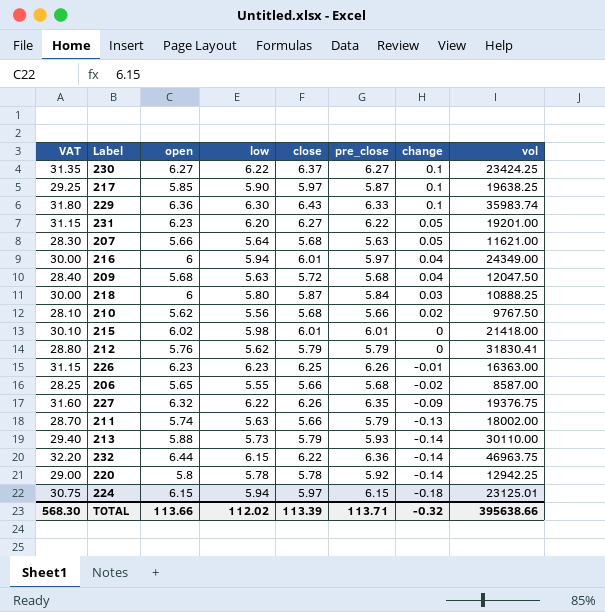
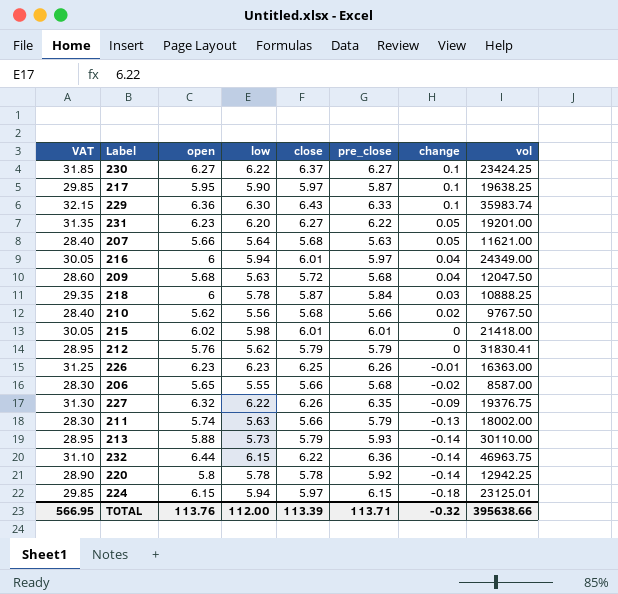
column VAT | formula: [open] * 5 -> [close] * 5
217 | open: 5.85 -> 5.95
218 | low: 5.80 -> 5.78
TOTAL | VAT: 568.30 -> 566.95
TOTAL | open: 113.66 -> 113.76
TOTAL | low: 112.02 -> 112.00

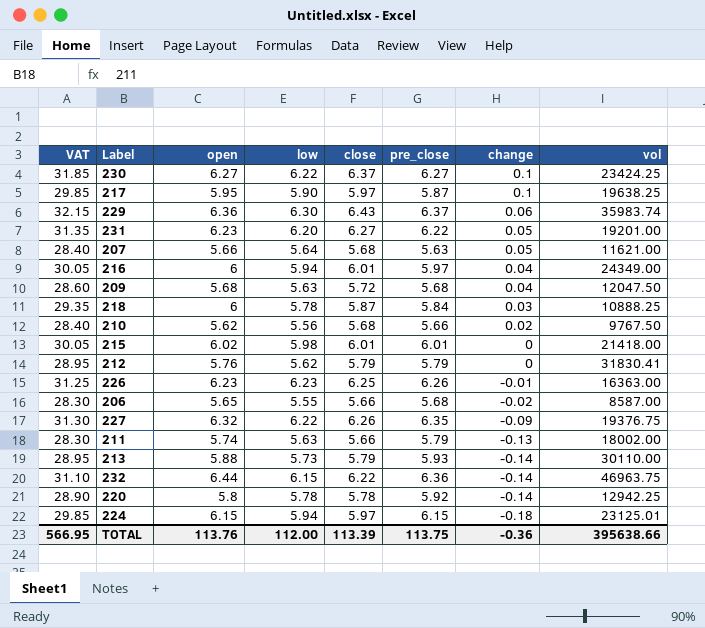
229 | pre_close: 6.33 -> 6.37
229 | change: 0.1 -> 0.06
TOTAL | pre_close: 113.71 -> 113.75
TOTAL | change: -0.32 -> -0.36

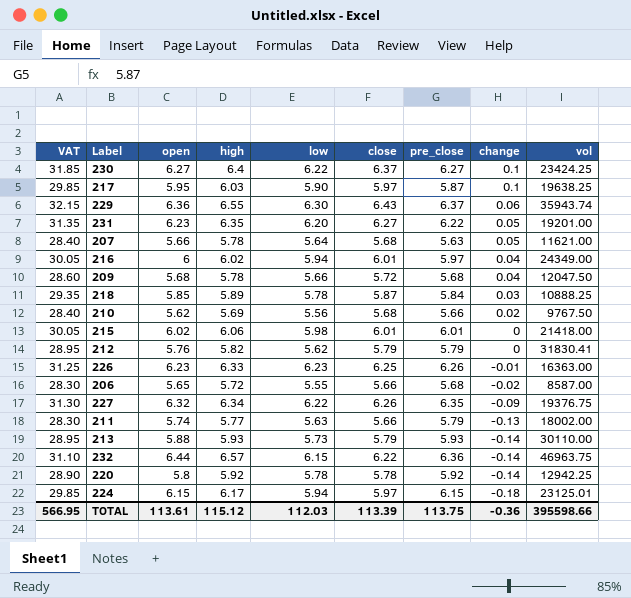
column high | position: none -> 4
229 | vol: 35983.74 -> 35943.74
209 | low: 5.63 -> 5.66
218 | open: 6 -> 5.85
TOTAL | open: 113.76 -> 113.61
TOTAL | low: 112.00 -> 112.03
TOTAL | vol: 395638.66 -> 395598.66

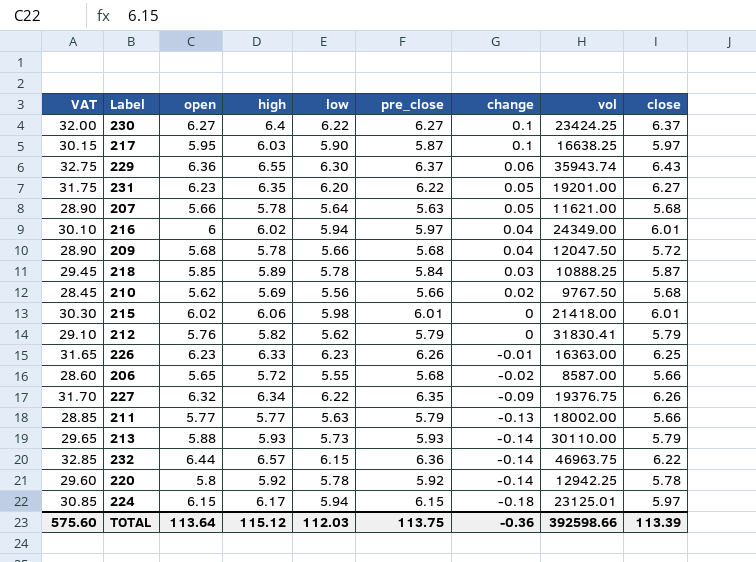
column VAT | formula: [close] * 5 -> [high] * 5
column close | position: 6 -> 9
217 | vol: 19638.25 -> 16638.25
211 | open: 5.74 -> 5.77
TOTAL | VAT: 566.95 -> 575.60
TOTAL | open: 113.61 -> 113.64
TOTAL | vol: 395598.66 -> 392598.66

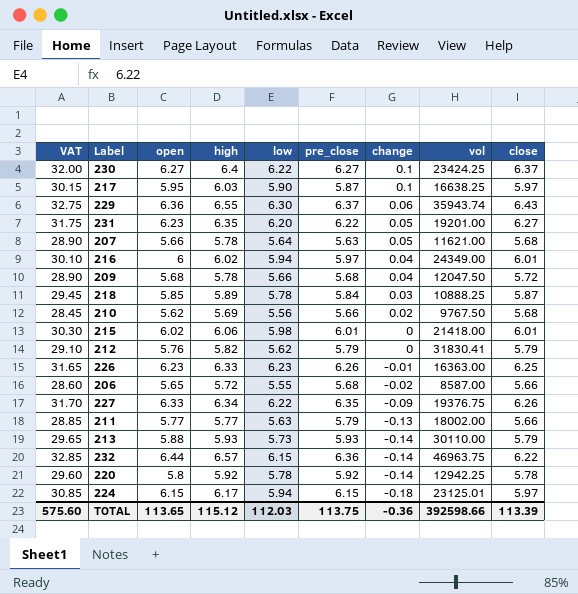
227 | open: 6.32 -> 6.33
TOTAL | open: 113.64 -> 113.65

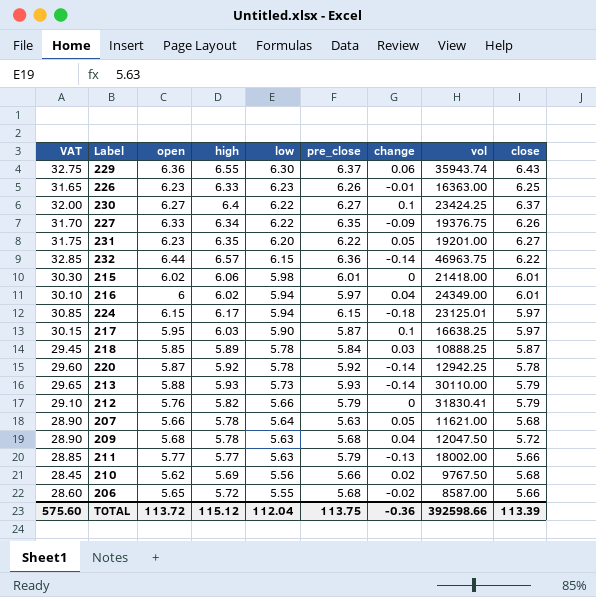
row order: change descending -> low descending
220 | open: 5.8 -> 5.87
212 | low: 5.62 -> 5.66
209 | low: 5.66 -> 5.63
TOTAL | open: 113.65 -> 113.72
TOTAL | low: 112.03 -> 112.04

